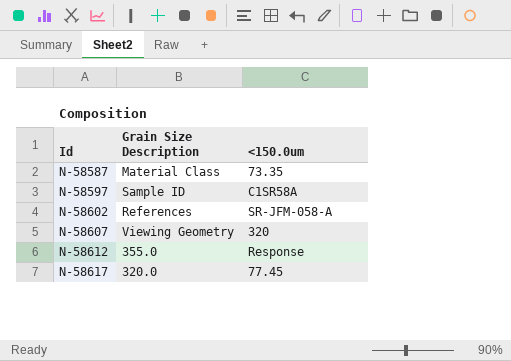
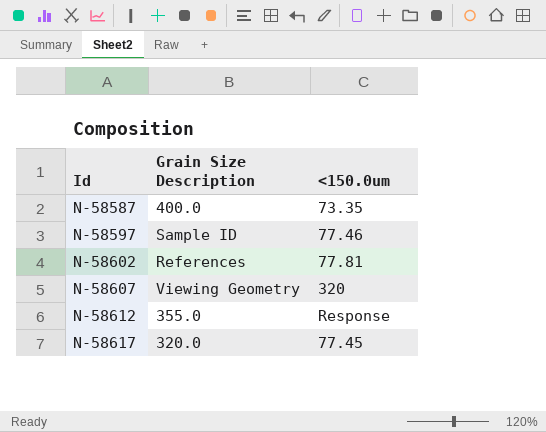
N-58587 | Grain Size Description: Material Class -> 400.0
N-58597 | <150.0um: C1SR58A -> 77.46
N-58602 | <150.0um: SR-JFM-058-A -> 77.81

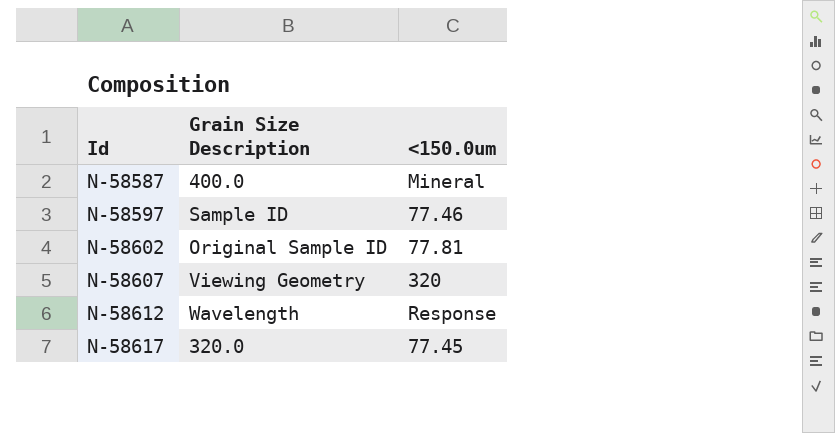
N-58587 | <150.0um: 73.35 -> Mineral
N-58602 | Grain Size Description: References -> Original Sample ID
N-58612 | Grain Size Description: 355.0 -> Wavelength

